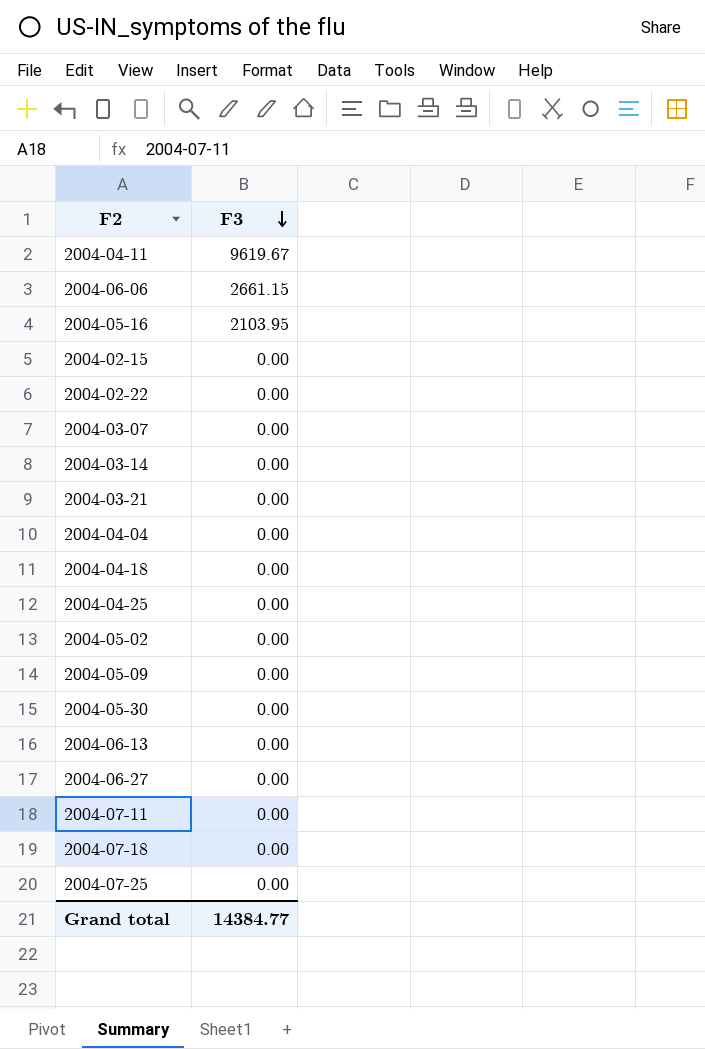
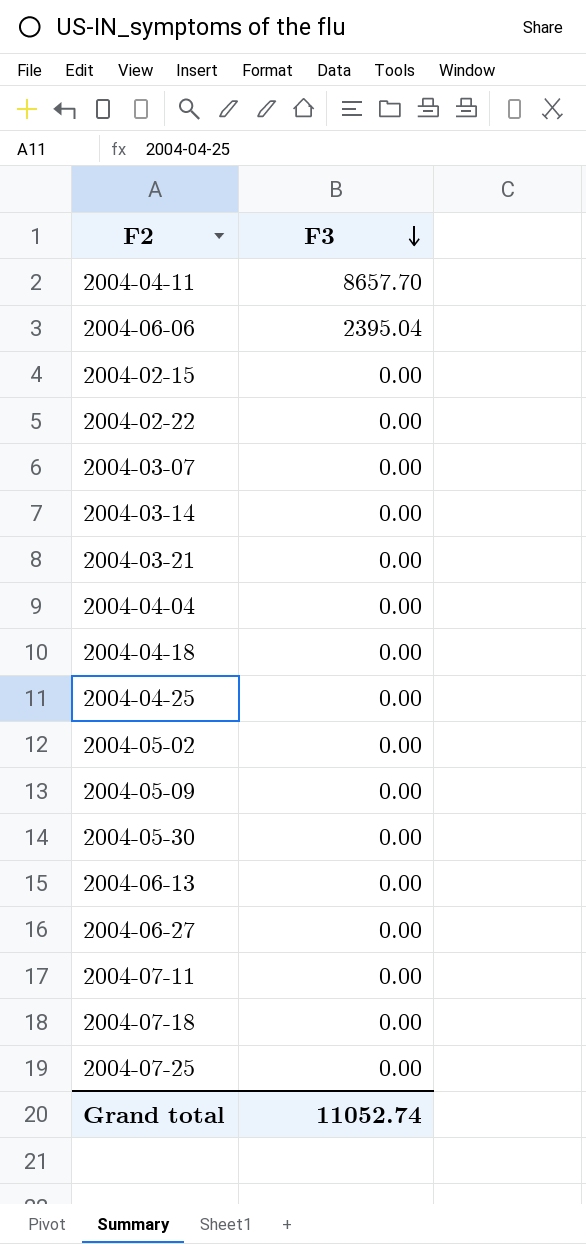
row 2004-05-16: 2103.95 -> none
2004-04-11 | F3: 9619.67 -> 8657.70
2004-06-06 | F3: 2661.15 -> 2395.04
Grand total | F3: 14384.77 -> 11052.74

